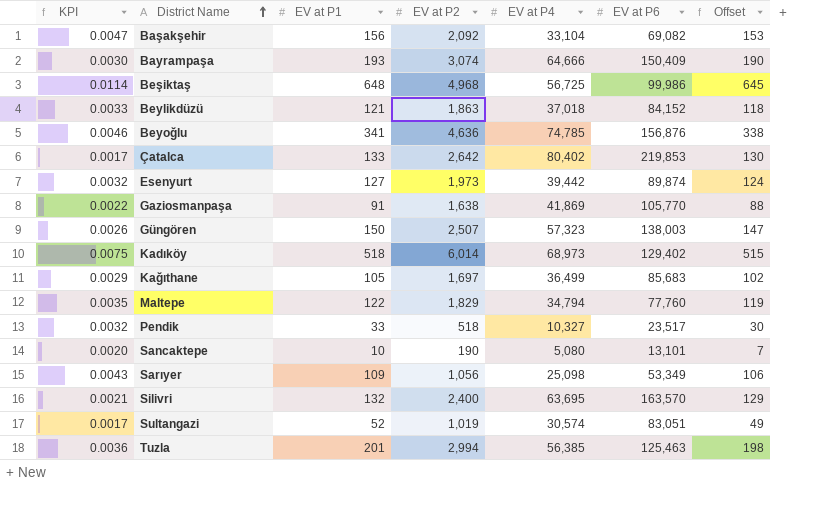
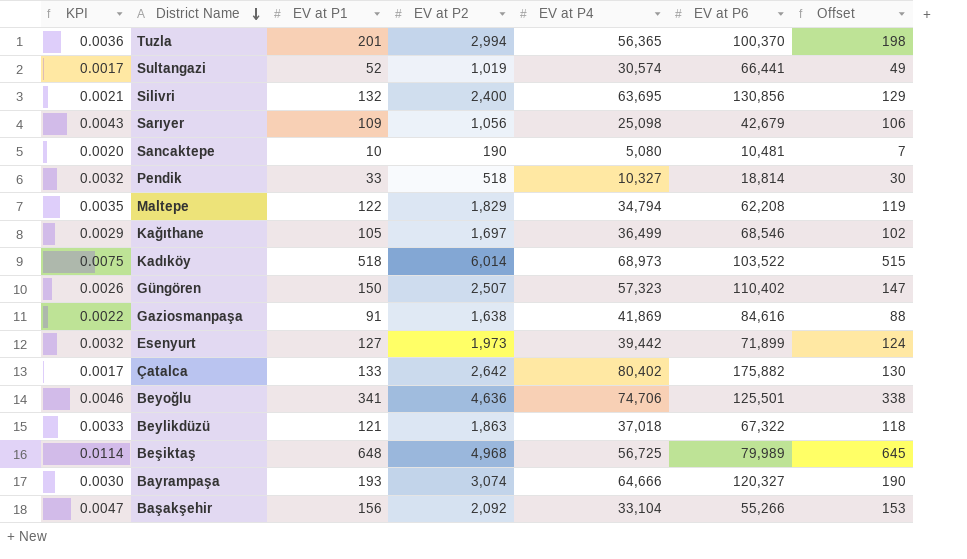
row order: District Name ascending -> District Name descending
Tuzla | EV at P4: 56,385 -> 56,365
Tuzla | EV at P6: 125,463 -> 100,370
Sultangazi | EV at P6: 83,051 -> 66,441
Silivri | EV at P6: 163,570 -> 130,856
Sarıyer | EV at P6: 53,349 -> 42,679
Sancaktepe | EV at P6: 13,101 -> 10,481
Pendik | EV at P6: 23,517 -> 18,814
Maltepe | EV at P6: 77,760 -> 62,208
Kağıthane | EV at P6: 85,683 -> 68,546
Kadıköy | EV at P6: 129,402 -> 103,522
Güngören | EV at P6: 138,003 -> 110,402
Gaziosmanpaşa | EV at P6: 105,770 -> 84,616
Esenyurt | EV at P6: 89,874 -> 71,899
Çatalca | EV at P6: 219,853 -> 175,882
Beyoğlu | EV at P4: 74,785 -> 74,706
Beyoğlu | EV at P6: 156,876 -> 125,501
Beylikdüzü | EV at P6: 84,152 -> 67,322
Beşiktaş | EV at P6: 99,986 -> 79,989
Bayrampaşa | EV at P6: 150,409 -> 120,327
Başakşehir | EV at P6: 69,082 -> 55,266

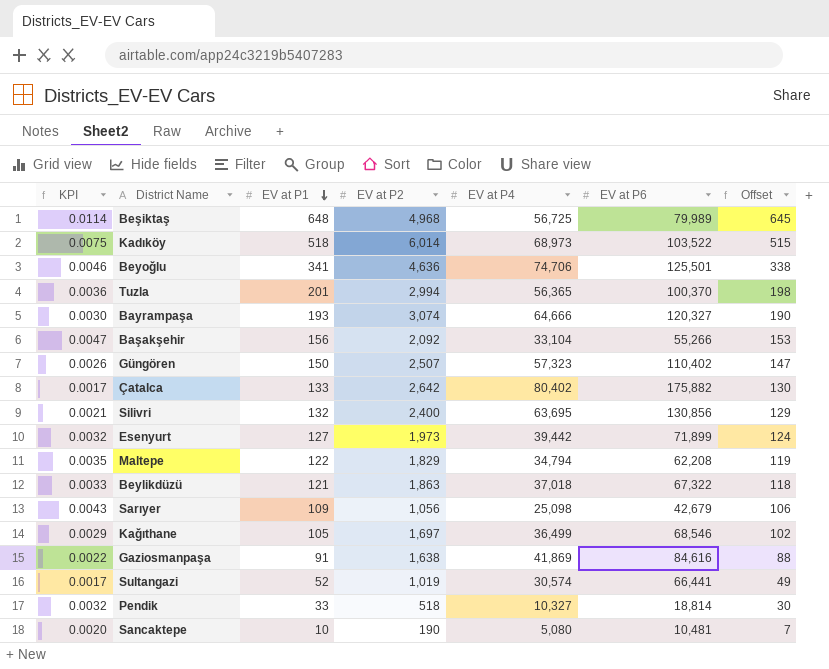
row order: District Name descending -> EV at P1 descending

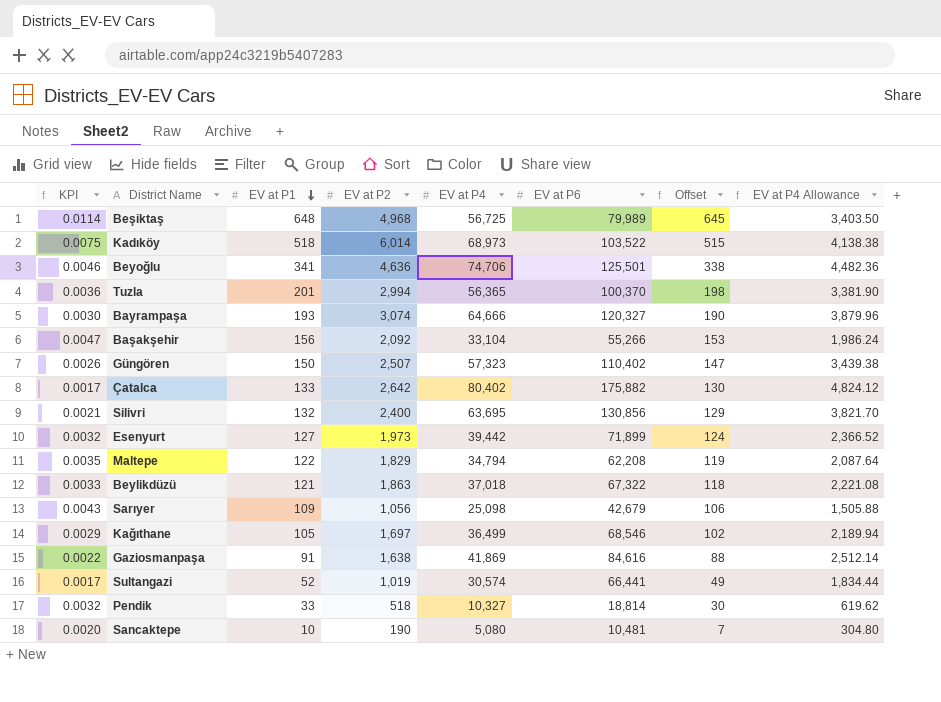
column EV at P4 Allowance | formula: none -> [EV at P4] * 0.06

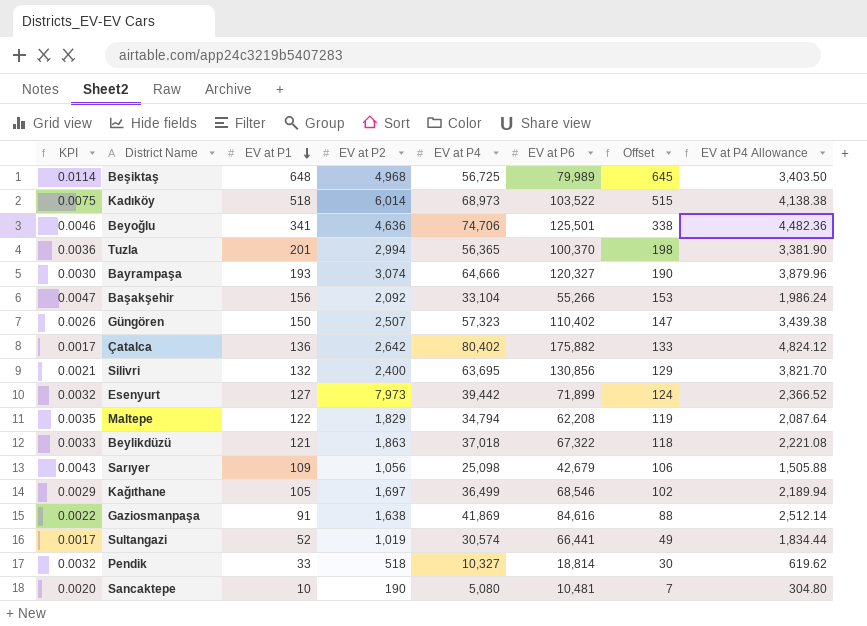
Çatalca | EV at P1: 133 -> 136
Çatalca | Offset: 130 -> 133
Esenyurt | EV at P2: 1,973 -> 7,973

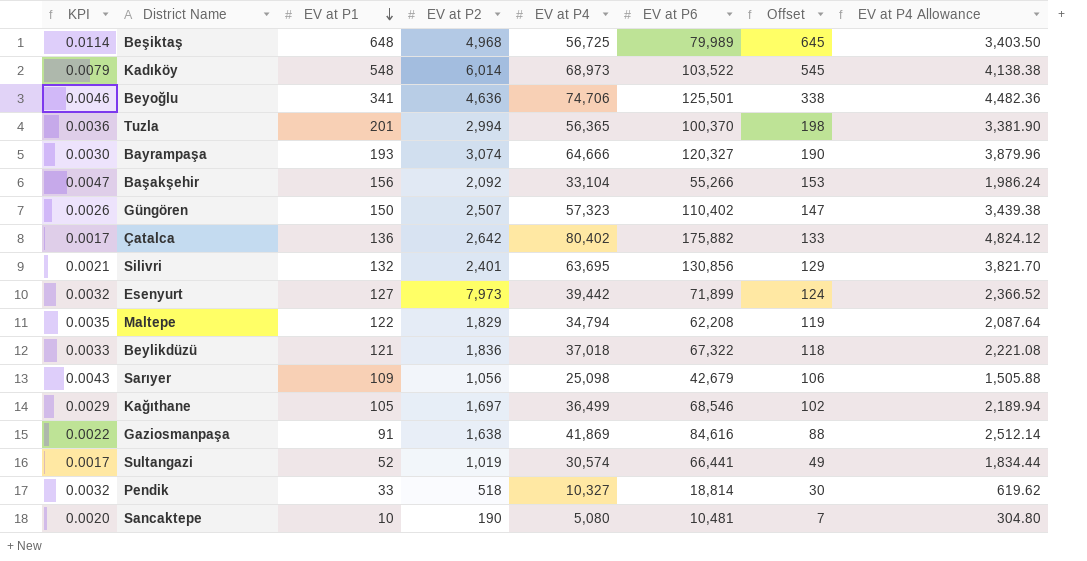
Kadıköy | KPI: 0.0075 -> 0.0079
Kadıköy | EV at P1: 518 -> 548
Kadıköy | Offset: 515 -> 545
Silivri | EV at P2: 2,400 -> 2,401
Beylikdüzü | EV at P2: 1,863 -> 1,836

